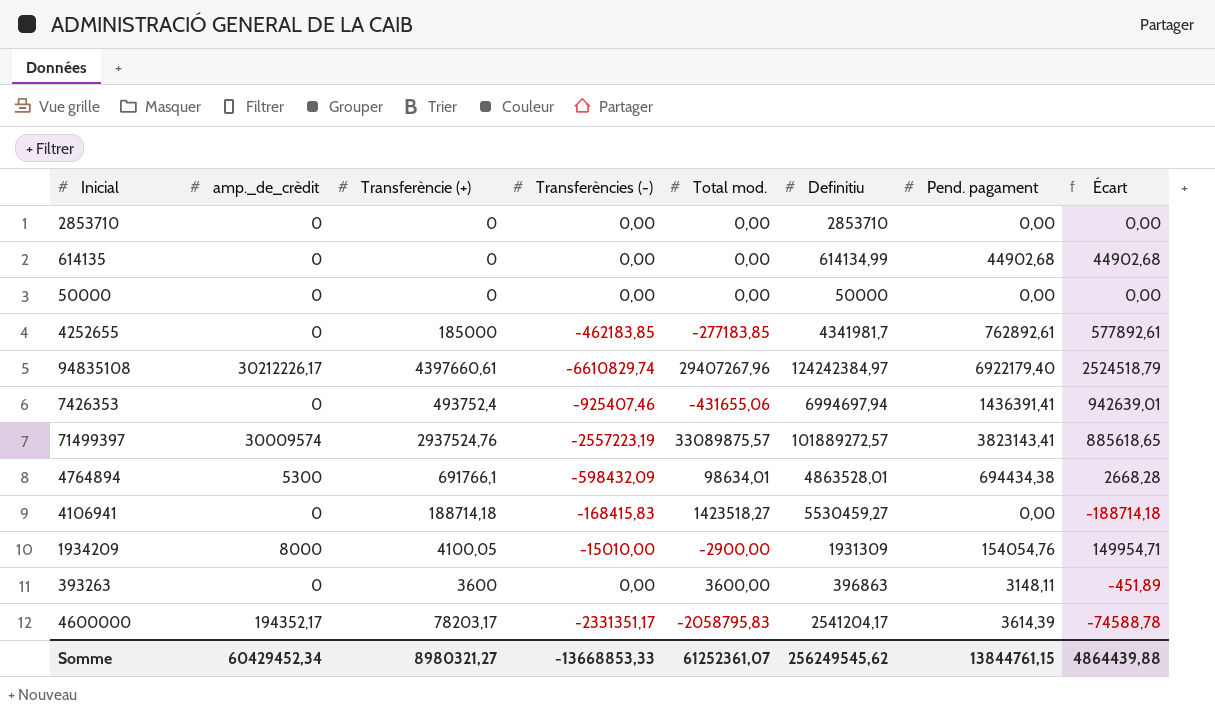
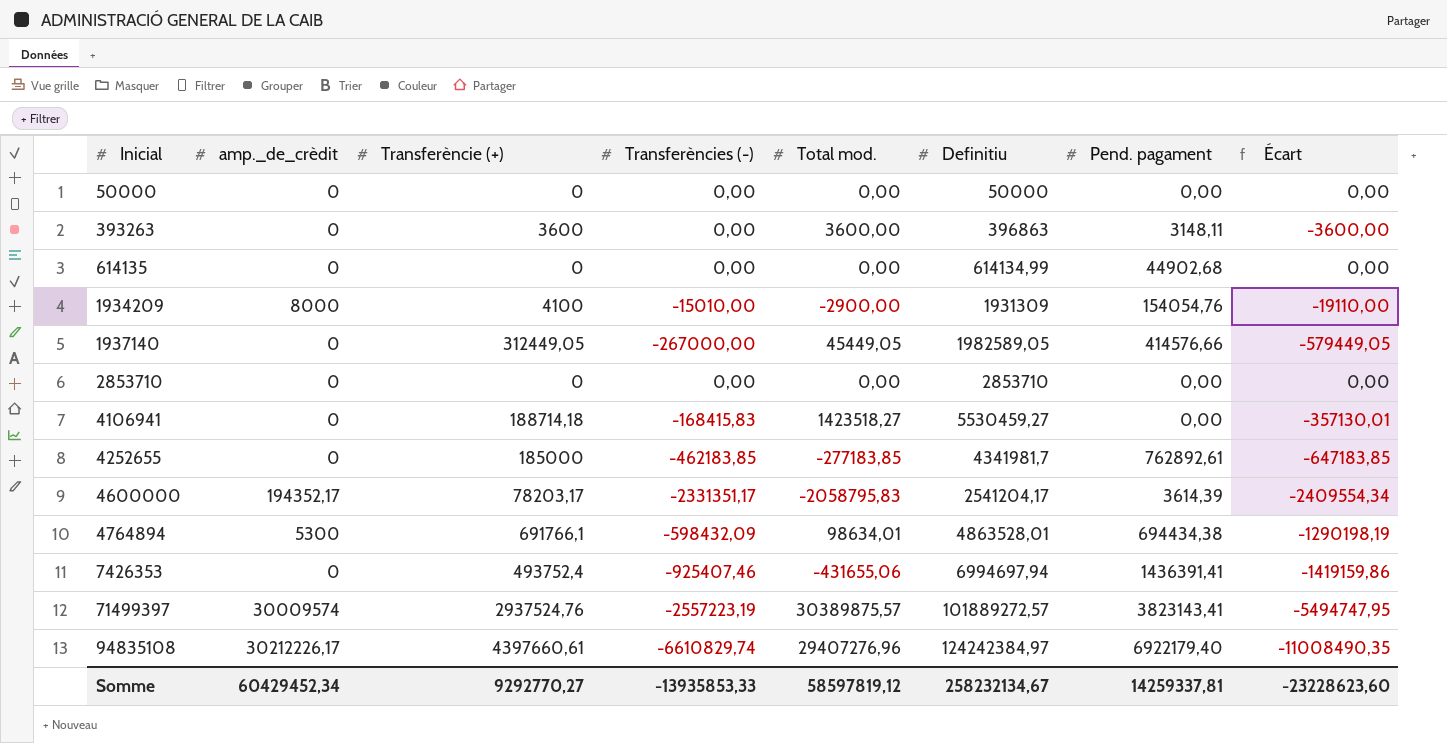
row order: none -> Inicial ascending
column Écart | formula: [Pend. pagament] - [Transferèncie (+)] -> [Transferències (-)] - [Transferèncie (+)]
1934209 | Transferèncie (+): 4100,05 -> 4100
row 1937140: none -> 0 | 312449,05 | -267000,00 | 45449,05 | 1982589,05 | 414576,66 | -579449,05
71499397 | Total mod.: 33089875,57 -> 30389875,57
94835108 | Total mod.: 29407267,96 -> 29407276,96
Somme | Transferèncie (+): 8980321,27 -> 9292770,27
Somme | Transferències (-): -13668853,33 -> -13935853,33
Somme | Total mod.: 61252361,07 -> 58597819,12
Somme | Definitiu: 256249545,62 -> 258232134,67
Somme | Pend. pagament: 13844761,15 -> 14259337,81
Somme | Écart: 4864439,88 -> -23228623,60

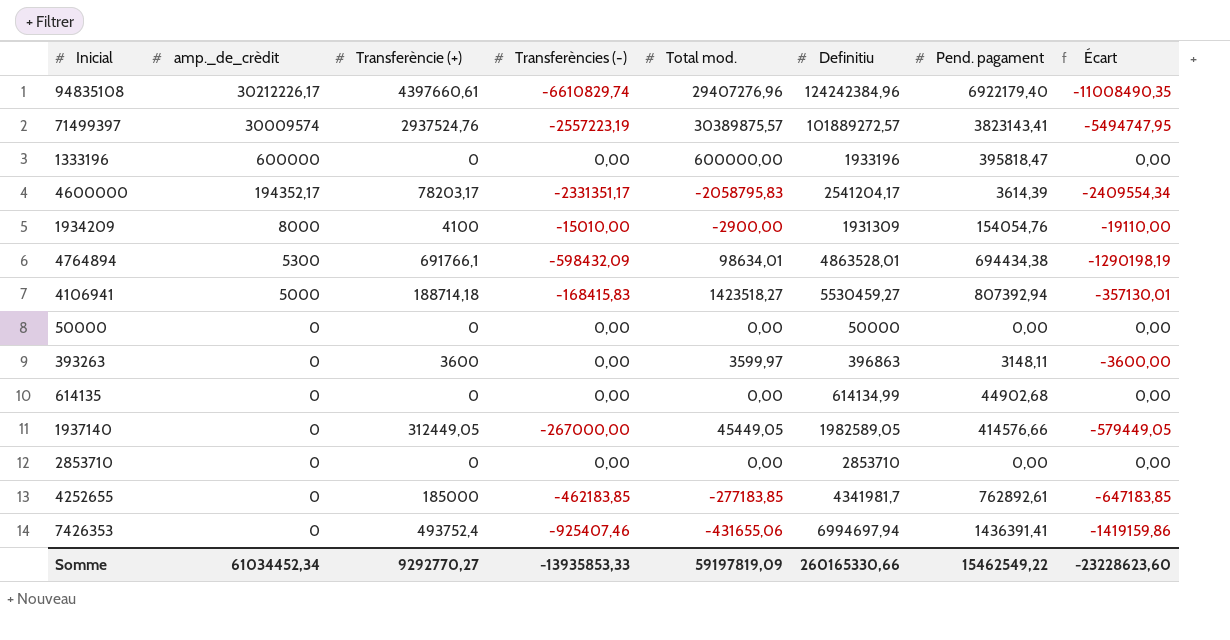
row order: Inicial ascending -> amp._de_crèdit descending
94835108 | Definitiu: 124242384,97 -> 124242384,96
row 1333196: none -> 600000 | 0 | 0,00 | 600000,00 | 1933196 | 395818,47 | 0,00
4106941 | amp._de_crèdit: 0 -> 5000
4106941 | Pend. pagament: 0,00 -> 807392,94
393263 | Total mod.: 3600,00 -> 3599,97
Somme | amp._de_crèdit: 60429452,34 -> 61034452,34
Somme | Total mod.: 58597819,12 -> 59197819,09
Somme | Definitiu: 258232134,67 -> 260165330,66
Somme | Pend. pagament: 14259337,81 -> 15462549,22

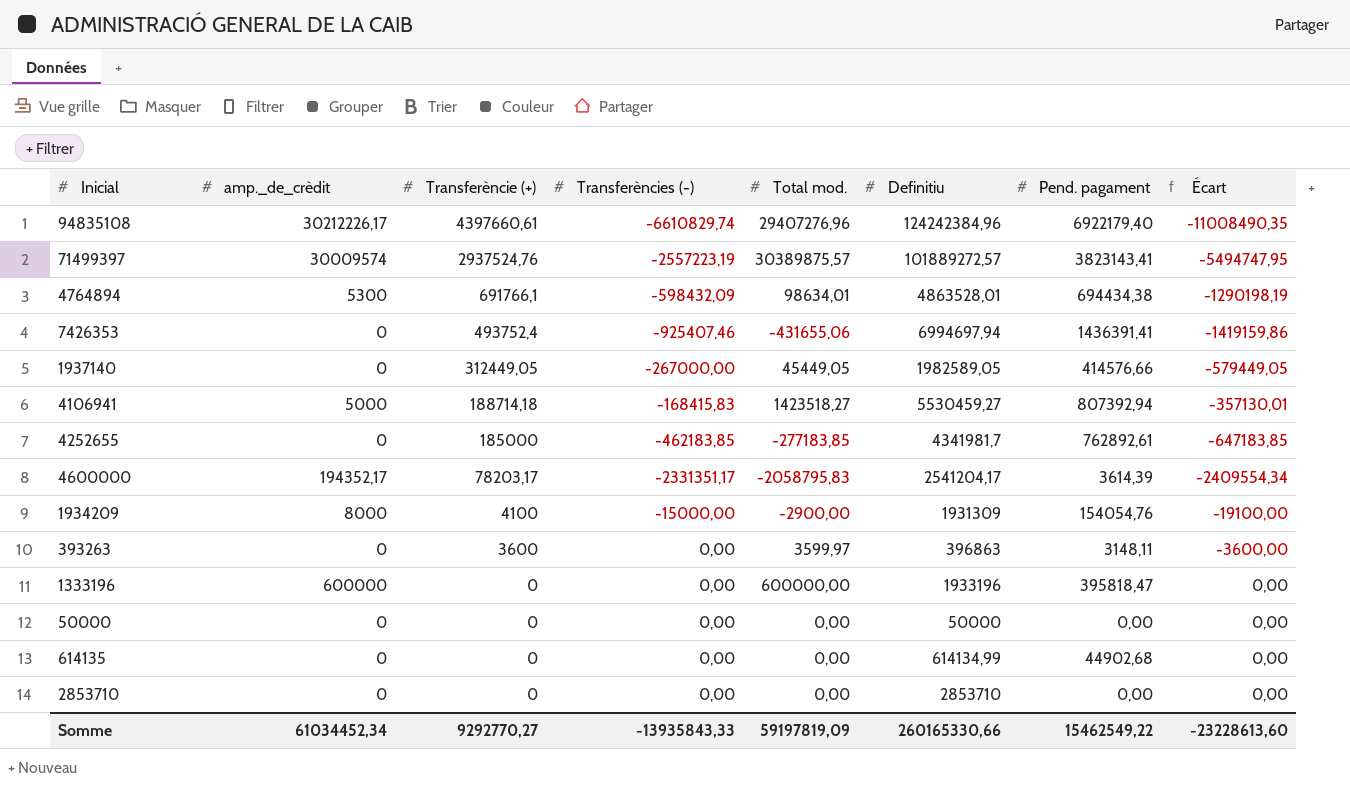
row order: amp._de_crèdit descending -> Transferèncie (+) descending
1934209 | Transferències (-): -15010,00 -> -15000,00
1934209 | Écart: -19110,00 -> -19100,00
Somme | Transferències (-): -13935853,33 -> -13935843,33
Somme | Écart: -23228623,60 -> -23228613,60

